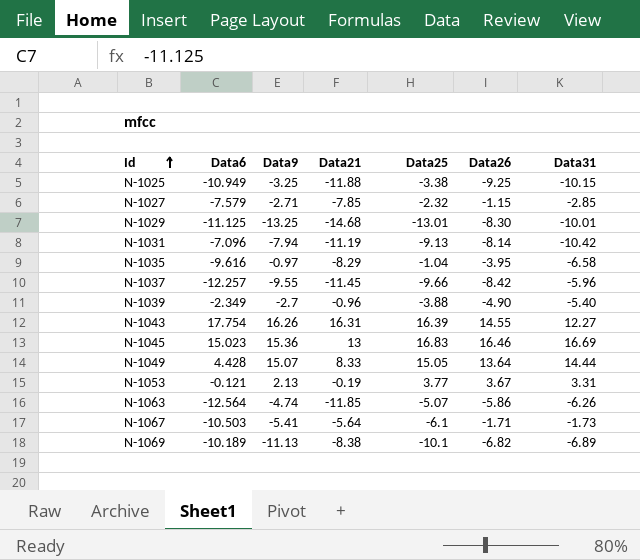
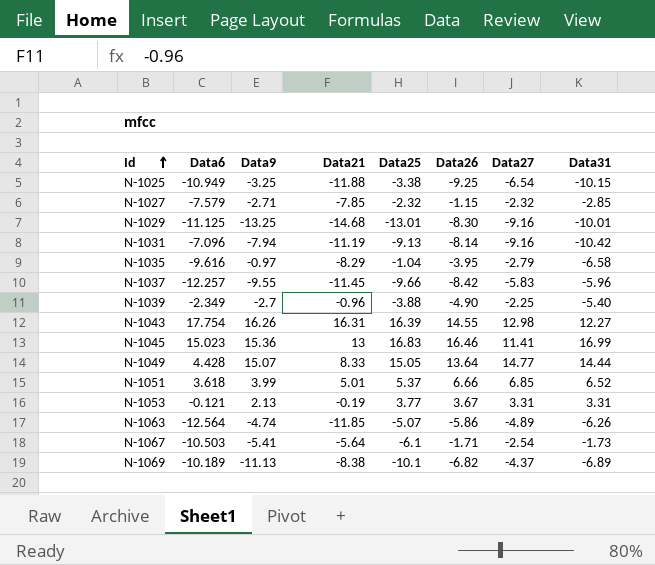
column Data27 | position: none -> 7
N-1045 | Data31: 16.69 -> 16.99
row N-1051: none -> 3.618 | 3.99 | 5.01 | 5.37 | 6.66 | 6.85 | 6.52

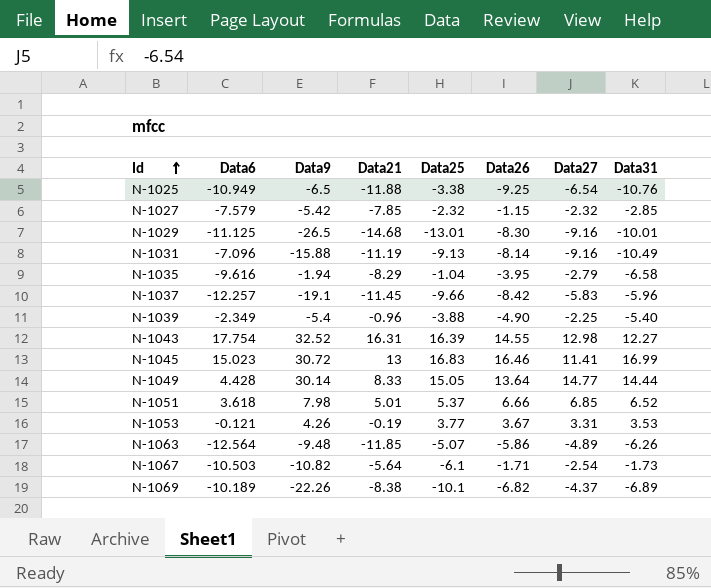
N-1025 | Data9: -3.25 -> -6.5
N-1025 | Data31: -10.15 -> -10.76
N-1027 | Data9: -2.71 -> -5.42
N-1029 | Data9: -13.25 -> -26.5
N-1031 | Data9: -7.94 -> -15.88
N-1031 | Data31: -10.42 -> -10.49
N-1035 | Data9: -0.97 -> -1.94
N-1037 | Data9: -9.55 -> -19.1
N-1039 | Data9: -2.7 -> -5.4
N-1043 | Data9: 16.26 -> 32.52
N-1045 | Data9: 15.36 -> 30.72
N-1049 | Data9: 15.07 -> 30.14
N-1051 | Data9: 3.99 -> 7.98
N-1053 | Data9: 2.13 -> 4.26
N-1053 | Data31: 3.31 -> 3.53
N-1063 | Data9: -4.74 -> -9.48
N-1067 | Data9: -5.41 -> -10.82
N-1069 | Data9: -11.13 -> -22.26

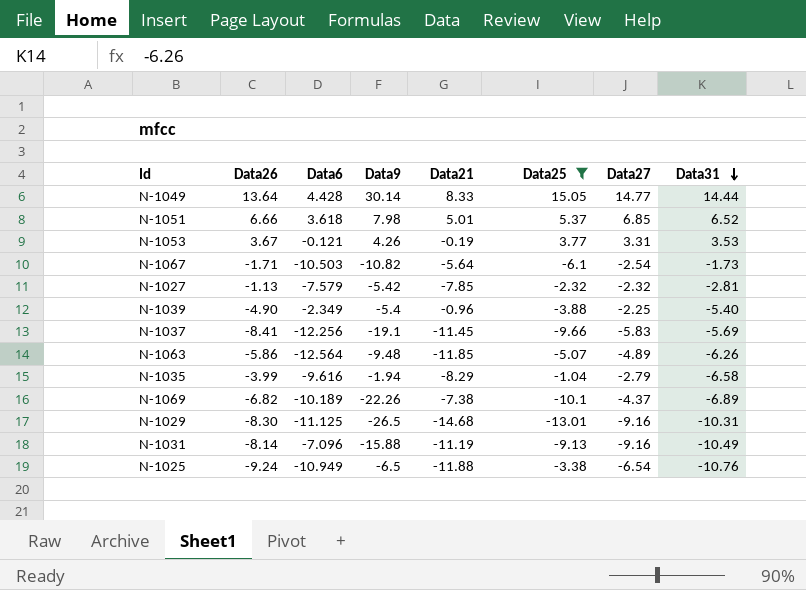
filter: none -> Data25 <= 15.05
row order: Id ascending -> Data31 descending
column Data26 | position: 6 -> 2
N-1027 | Data26: -1.15 -> -1.13
N-1027 | Data31: -2.85 -> -2.81
N-1037 | Data26: -8.42 -> -8.41
N-1037 | Data6: -12.257 -> -12.256
N-1037 | Data31: -5.96 -> -5.69
N-1035 | Data26: -3.95 -> -3.99
N-1069 | Data21: -8.38 -> -7.38
N-1029 | Data31: -10.01 -> -10.31
N-1025 | Data26: -9.25 -> -9.24

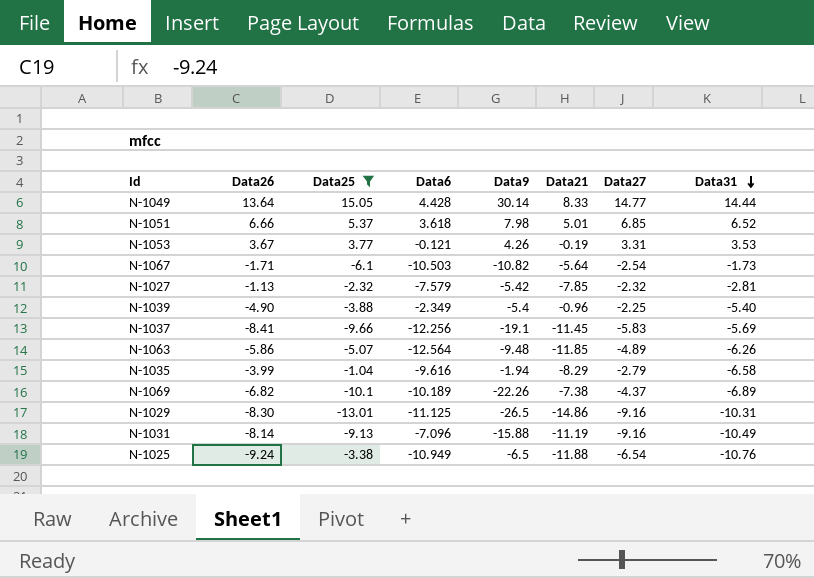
column Data25 | position: 6 -> 3
N-1029 | Data21: -14.68 -> -14.86

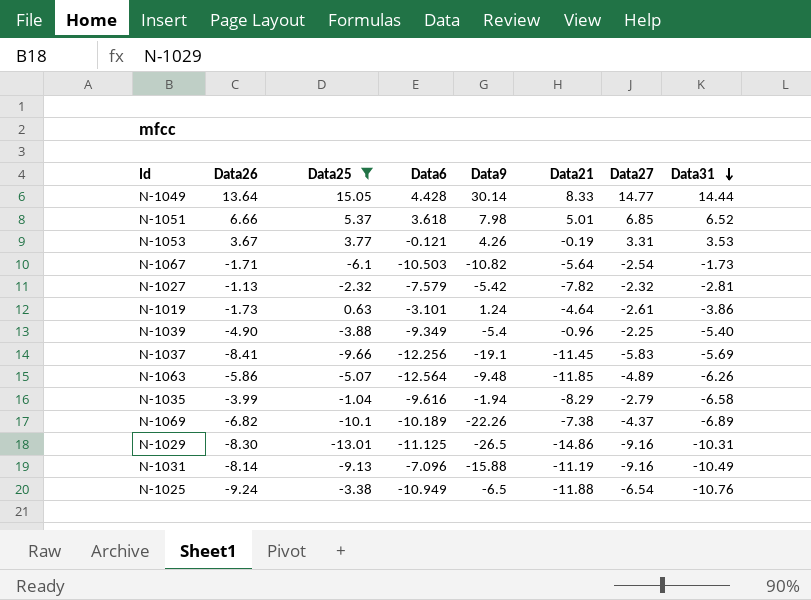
N-1027 | Data21: -7.85 -> -7.82
row N-1019: none -> -1.73 | 0.63 | -3.101 | 1.24 | -4.64 | -2.61 | -3.86
N-1039 | Data6: -2.349 -> -9.349

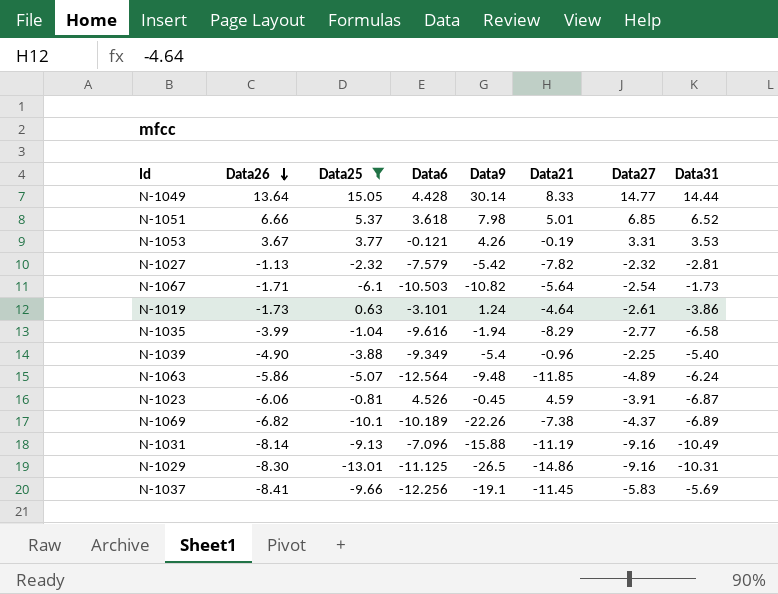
row order: Data31 descending -> Data26 descending
row N-1025: -9.24 | -3.38 | -10.949 | -6.5 | -11.88 | -6.54 | -10.76 -> none
N-1035 | Data27: -2.79 -> -2.77
N-1063 | Data31: -6.26 -> -6.24
row N-1023: none -> -6.06 | -0.81 | 4.526 | -0.45 | 4.59 | -3.91 | -6.87

